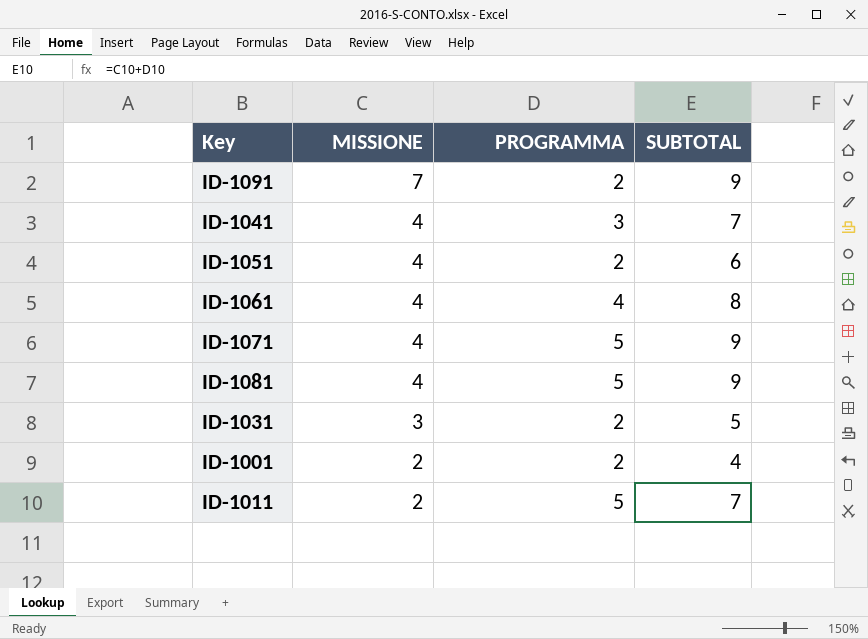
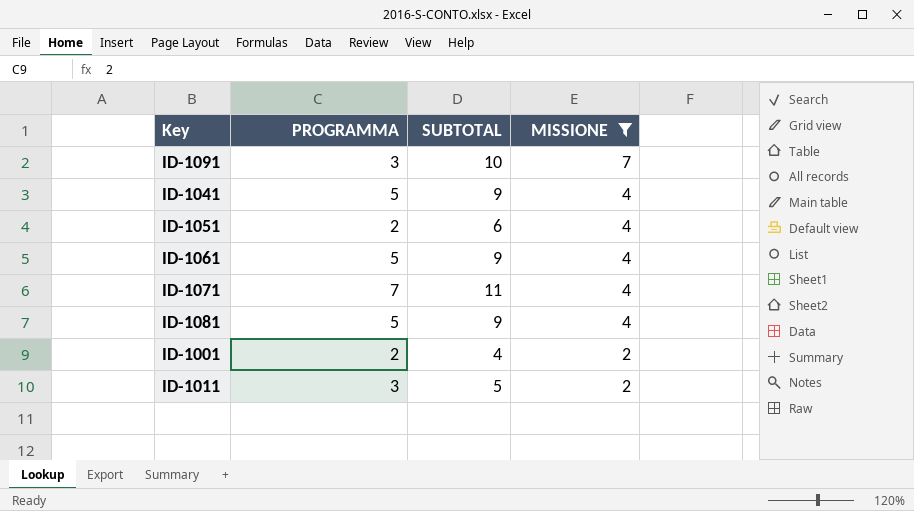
filter: none -> MISSIONE != 3
column MISSIONE | position: 2 -> 4
ID-1091 | PROGRAMMA: 2 -> 3
ID-1091 | SUBTOTAL: 9 -> 10
ID-1041 | PROGRAMMA: 3 -> 5
ID-1041 | SUBTOTAL: 7 -> 9
ID-1061 | PROGRAMMA: 4 -> 5
ID-1061 | SUBTOTAL: 8 -> 9
ID-1071 | PROGRAMMA: 5 -> 7
ID-1071 | SUBTOTAL: 9 -> 11
ID-1011 | PROGRAMMA: 5 -> 3
ID-1011 | SUBTOTAL: 7 -> 5

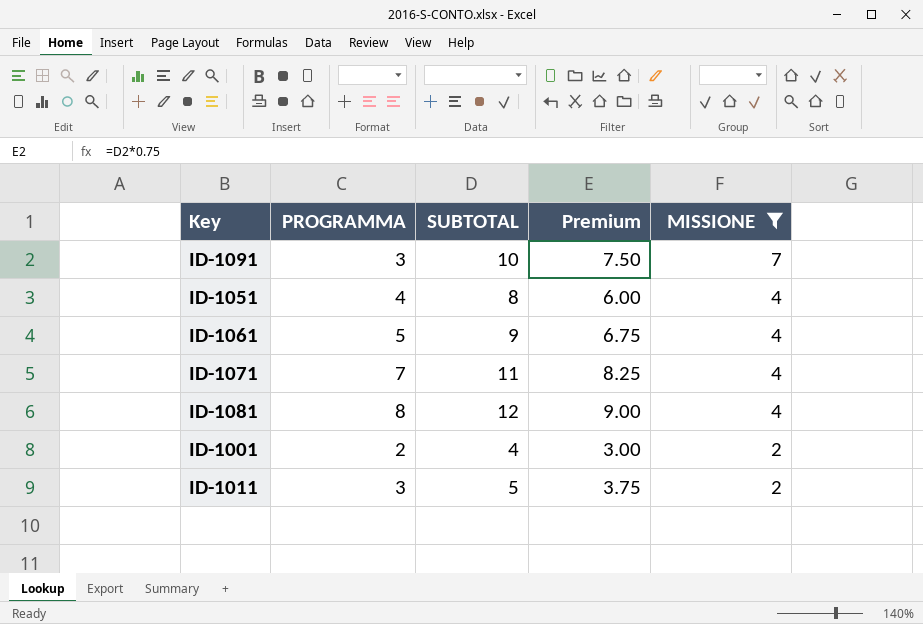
column Premium | formula: none -> [SUBTOTAL] * 0.75
row ID-1041: 5 | 9 | 4 -> none
ID-1051 | PROGRAMMA: 2 -> 4
ID-1051 | SUBTOTAL: 6 -> 8
ID-1081 | PROGRAMMA: 5 -> 8
ID-1081 | SUBTOTAL: 9 -> 12

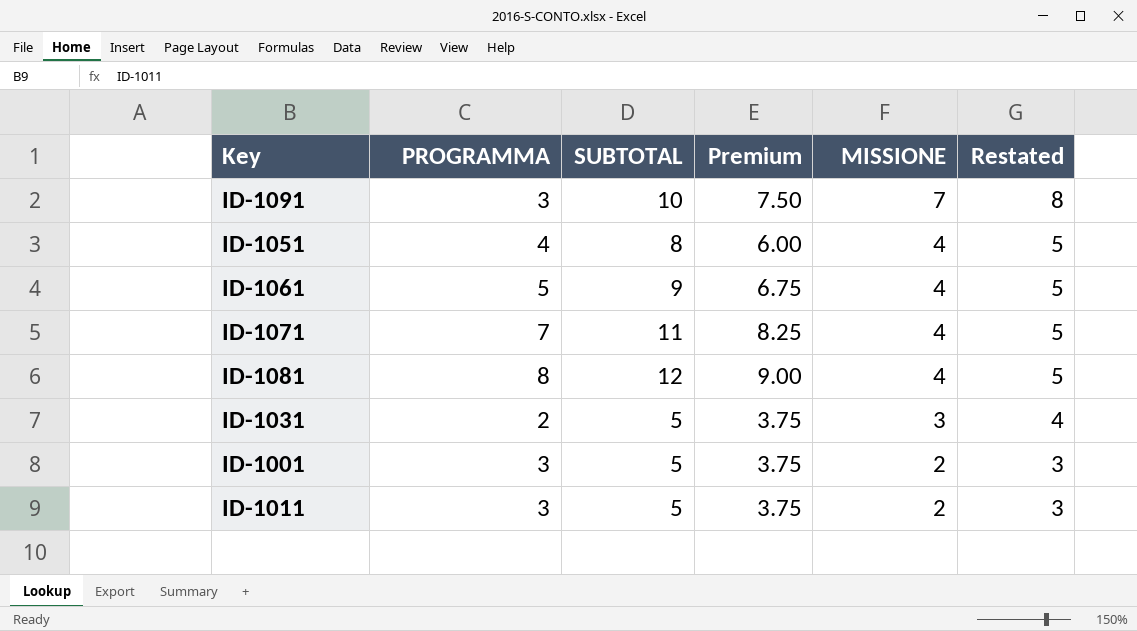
filter: MISSIONE != 3 -> none
column Restated | formula: none -> [MISSIONE] + 1
ID-1001 | PROGRAMMA: 2 -> 3
ID-1001 | SUBTOTAL: 4 -> 5
ID-1001 | Premium: 3.00 -> 3.75

